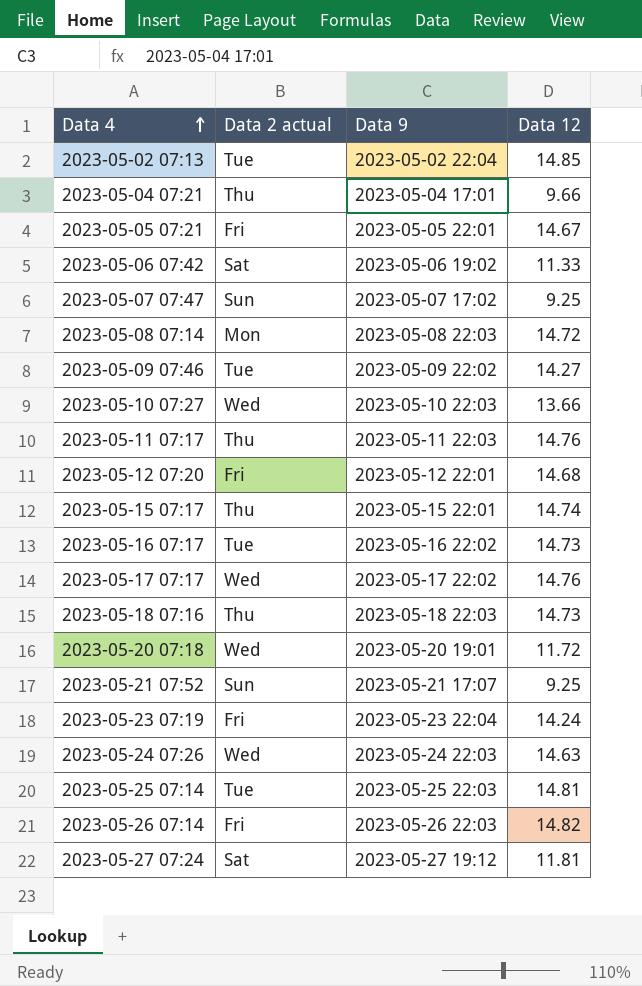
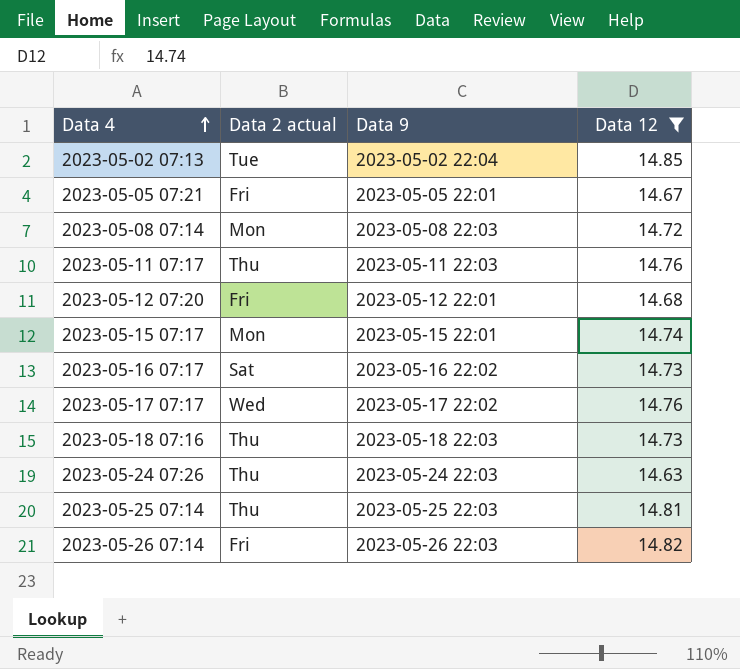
filter: none -> Data 12 >= 14.63
2023-05-15 07:17 | Data 2 actual: Thu -> Mon
2023-05-16 07:17 | Data 2 actual: Tue -> Sat
2023-05-24 07:26 | Data 2 actual: Wed -> Thu
2023-05-25 07:14 | Data 2 actual: Tue -> Thu

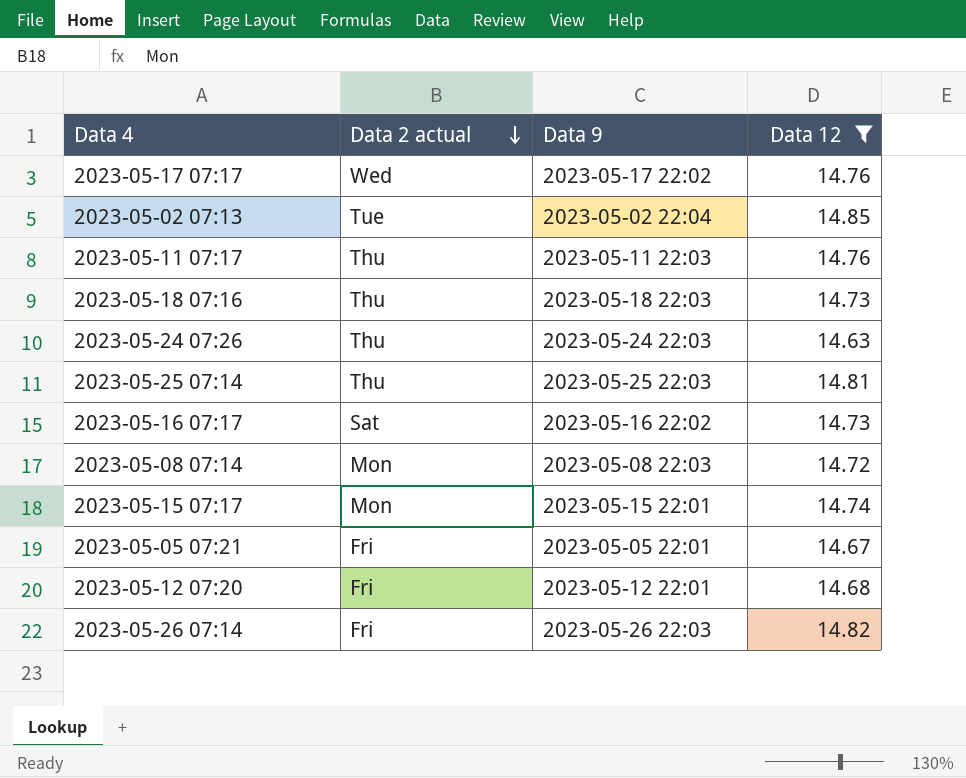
row order: Data 4 ascending -> Data 2 actual descending

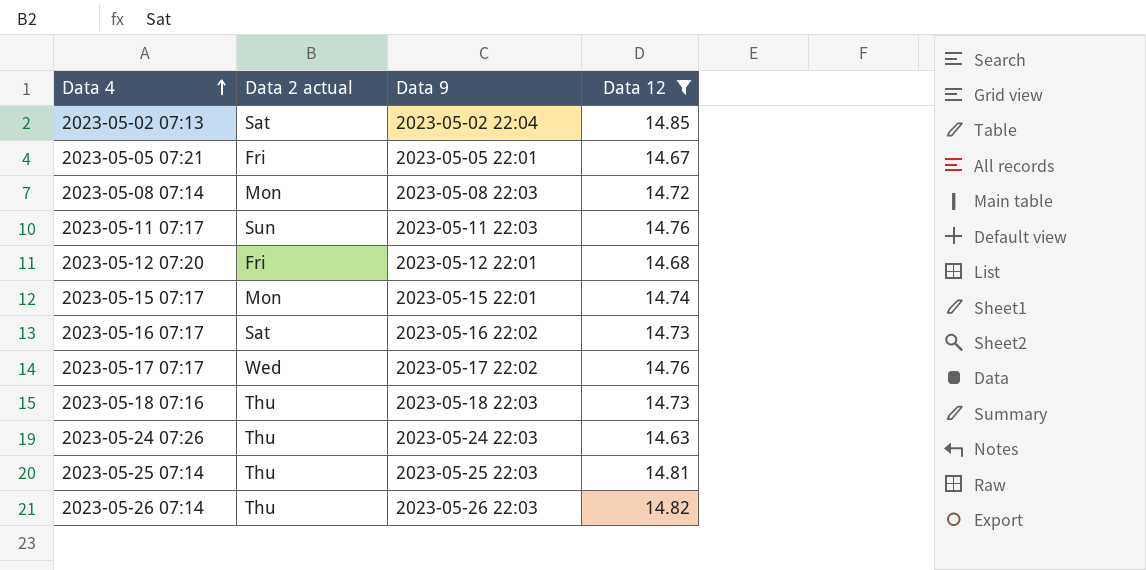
row order: Data 2 actual descending -> Data 4 ascending
2023-05-02 07:13 | Data 2 actual: Tue -> Sat
2023-05-11 07:17 | Data 2 actual: Thu -> Sun
2023-05-26 07:14 | Data 2 actual: Fri -> Thu

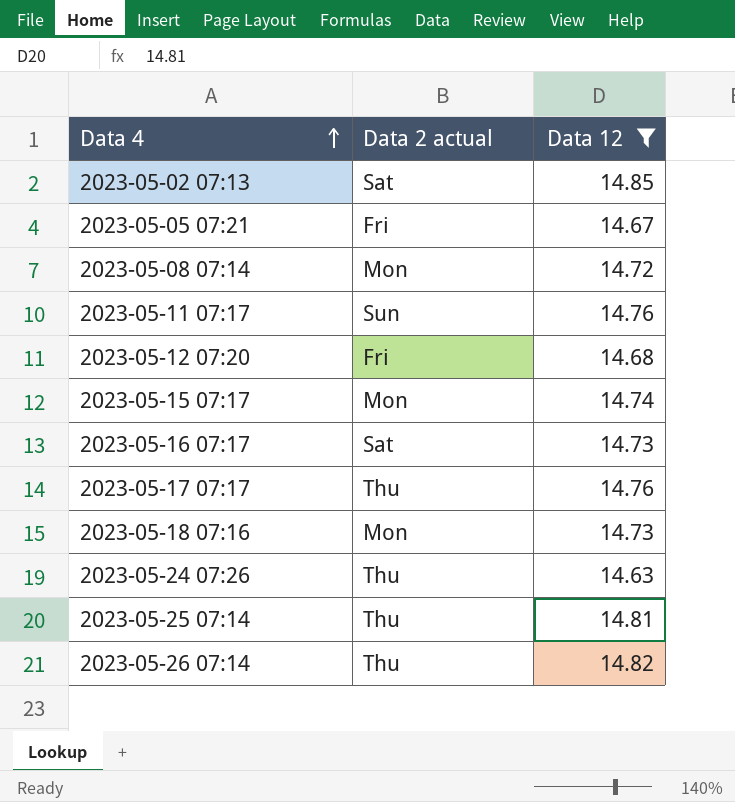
column Data 9 | position: 3 -> none
2023-05-17 07:17 | Data 2 actual: Wed -> Thu
2023-05-18 07:16 | Data 2 actual: Thu -> Mon

